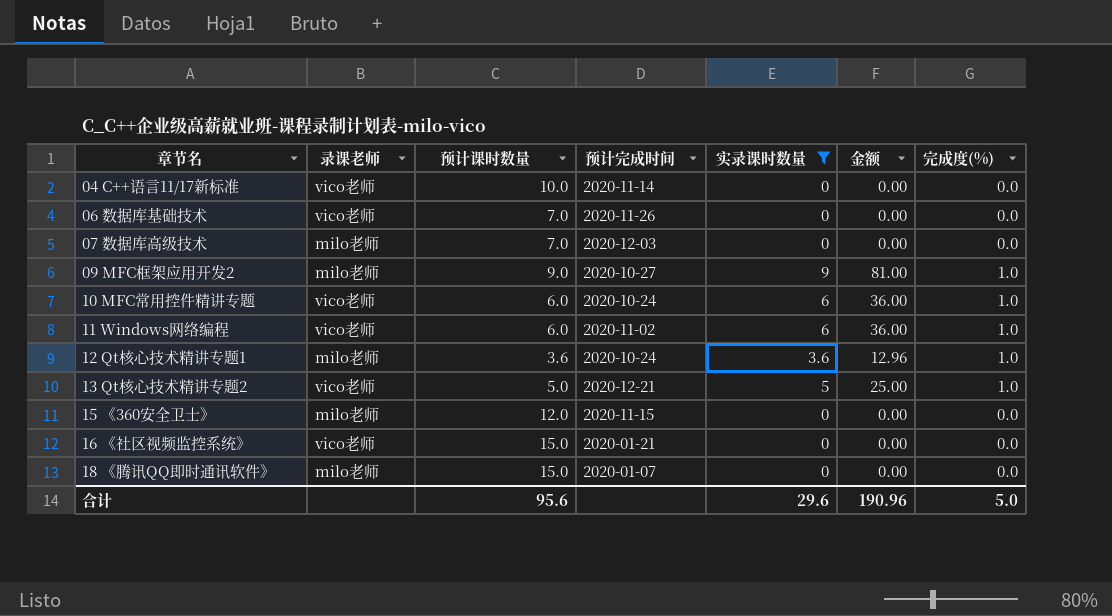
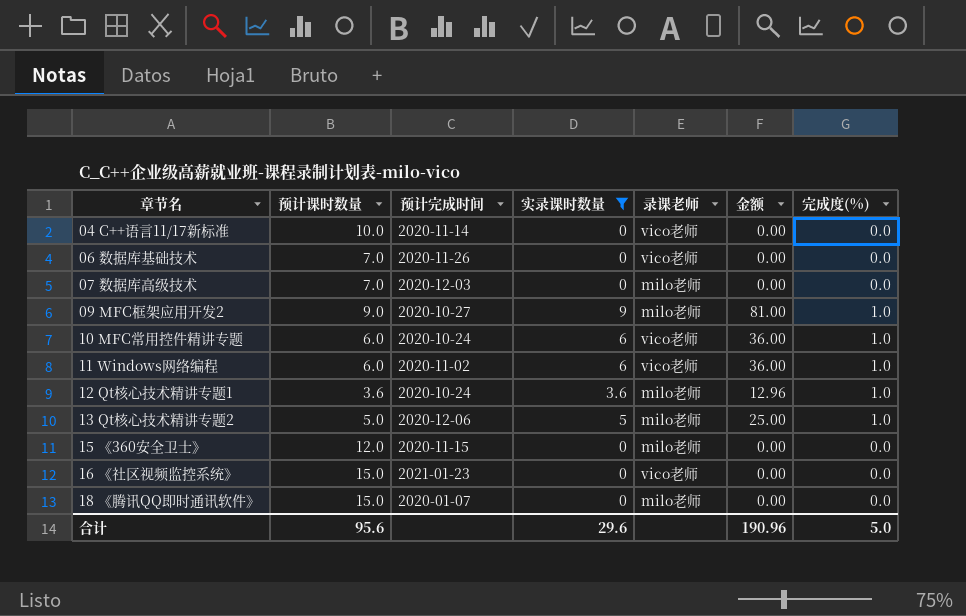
column 录课老师 | position: 2 -> 5
13 Qt核心技术精讲专题2 | 预计完成时间: 2020-12-21 -> 2020-12-06
13 Qt核心技术精讲专题2 | 录课老师: vico老师 -> milo老师
16 《社区视频监控系统》 | 预计完成时间: 2020-01-21 -> 2021-01-23

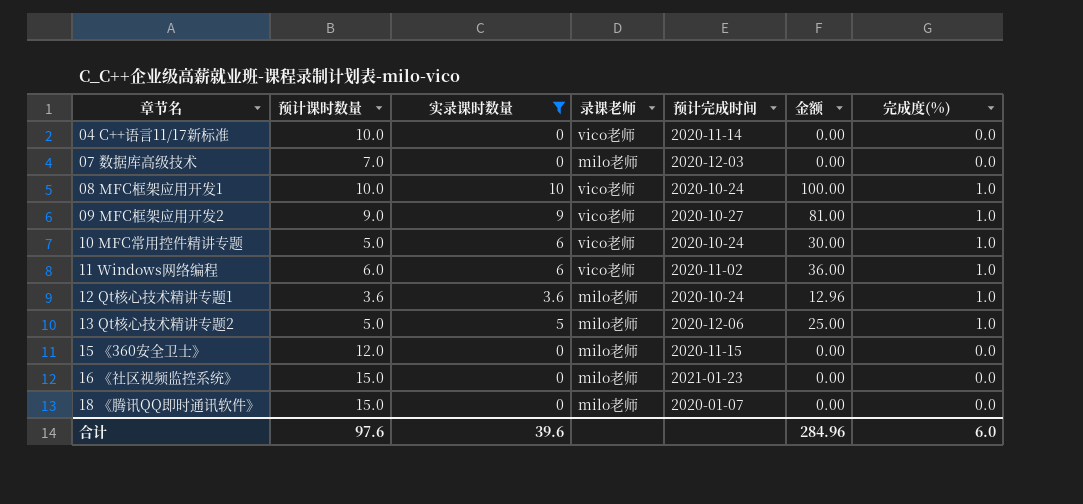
column 预计完成时间 | position: 3 -> 5
row 06 数据库基础技术: 7.0 | 2020-11-26 | 0 | vico老师 | 0.00 | 0.0 -> none
row 08 MFC框架应用开发1: none -> 10.0 | 10 | vico老师 | 2020-10-24 | 100.00 | 1.0
09 MFC框架应用开发2 | 录课老师: milo老师 -> vico老师
10 MFC常用控件精讲专题 | 预计课时数量: 6.0 -> 5.0
10 MFC常用控件精讲专题 | 金额: 36.00 -> 30.00
16 《社区视频监控系统》 | 录课老师: vico老师 -> milo老师
合计 | 预计课时数量: 95.6 -> 97.6
合计 | 实录课时数量: 29.6 -> 39.6
合计 | 金额: 190.96 -> 284.96
合计 | 完成度(%): 5.0 -> 6.0

